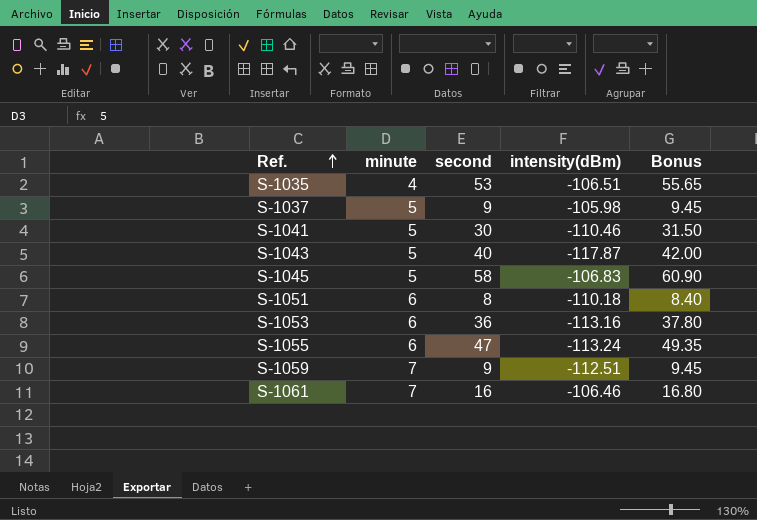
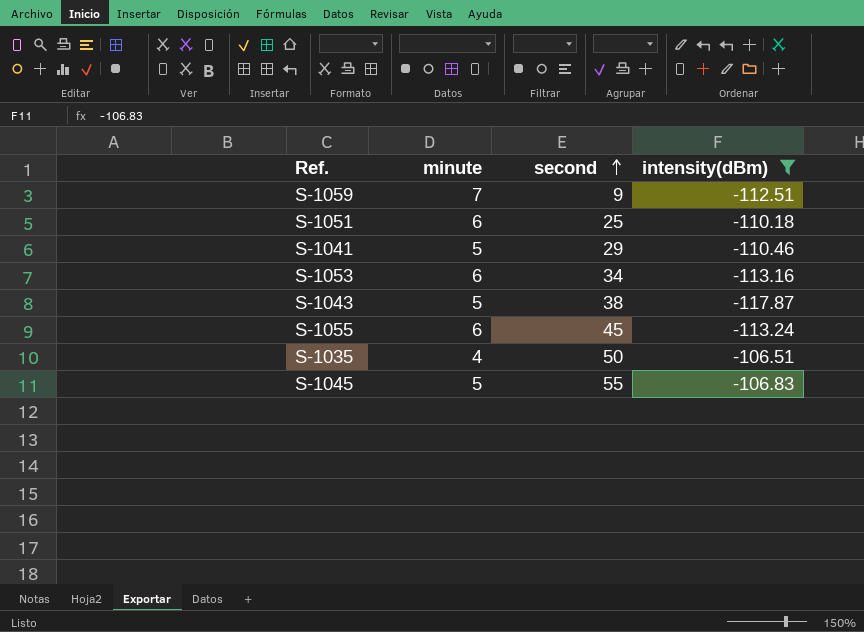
filter: none -> intensity(dBm) <= -106.51
row order: Ref. ascending -> second ascending
column Bonus | formula: [second] * 1.05 -> none
S-1051 | second: 8 -> 25
S-1041 | second: 30 -> 29
S-1053 | second: 36 -> 34
S-1043 | second: 40 -> 38
S-1055 | second: 47 -> 45
S-1035 | second: 53 -> 50
S-1045 | second: 58 -> 55

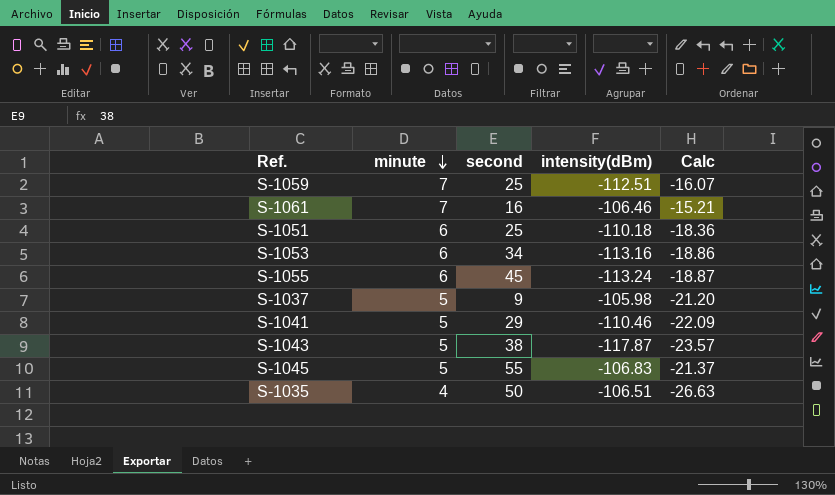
filter: intensity(dBm) <= -106.51 -> none
row order: second ascending -> minute descending
column Calc | formula: none -> [intensity(dBm)] / [minute]
S-1059 | second: 9 -> 25

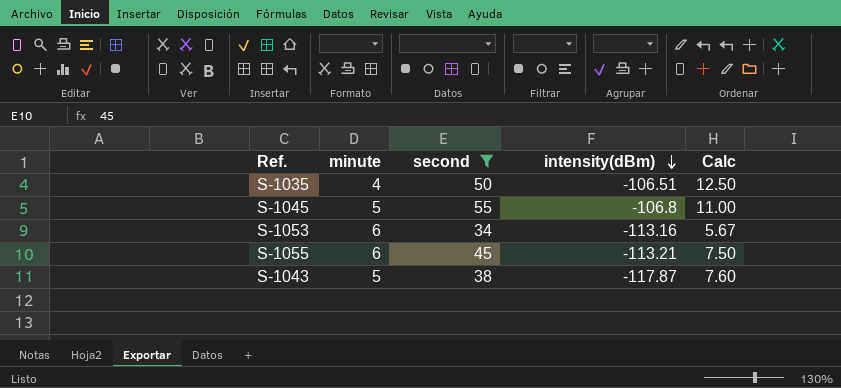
filter: none -> second >= 34
row order: minute descending -> intensity(dBm) descending
column Calc | formula: [intensity(dBm)] / [minute] -> [second] / [minute]
S-1045 | intensity(dBm): -106.83 -> -106.8
S-1055 | intensity(dBm): -113.24 -> -113.21

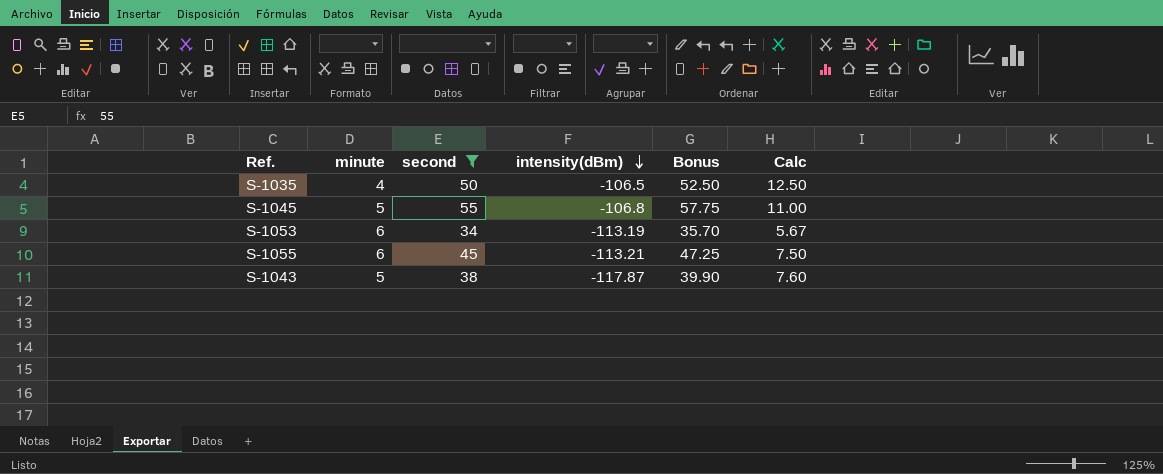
column Bonus | formula: none -> [second] * 1.05
S-1035 | intensity(dBm): -106.51 -> -106.5
S-1053 | intensity(dBm): -113.16 -> -113.19

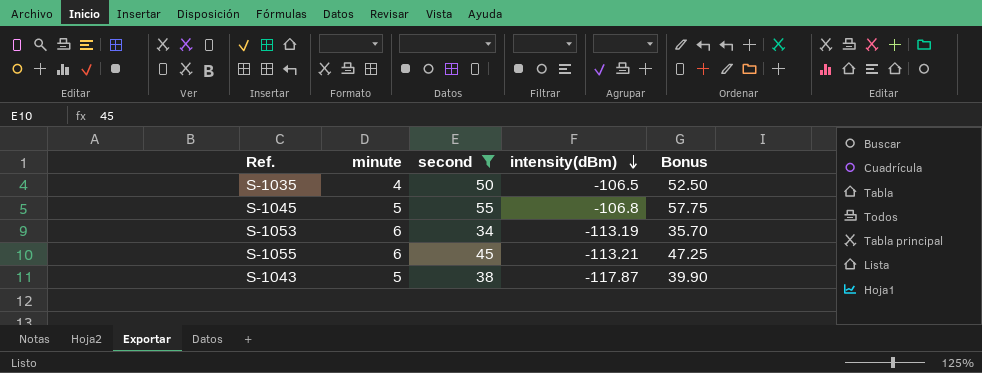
column Calc | formula: [second] / [minute] -> none

